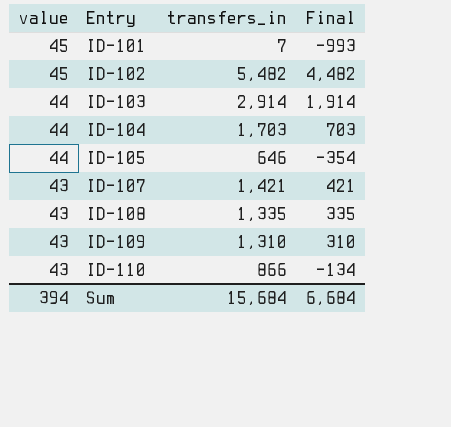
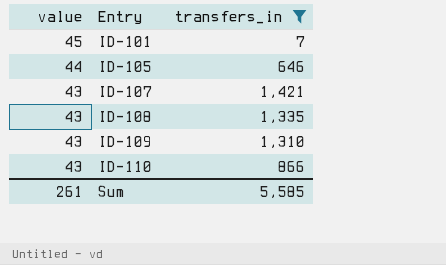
filter: none -> transfers_in <= 1,421
column Final | formula: [transfers_in] - 1000 -> none
Sum | value: 394 -> 261
Sum | transfers_in: 15,684 -> 5,585

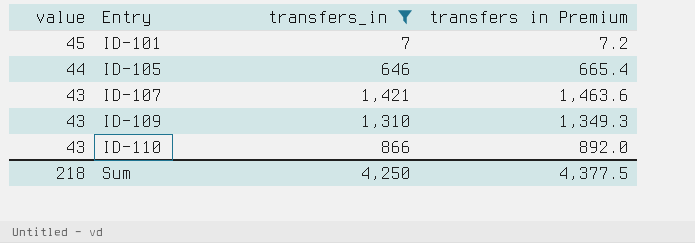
column transfers in Premium | formula: none -> [transfers_in] * 1.03
row ID-108: 43 | 1,335 -> none
Sum | value: 261 -> 218
Sum | transfers_in: 5,585 -> 4,250

